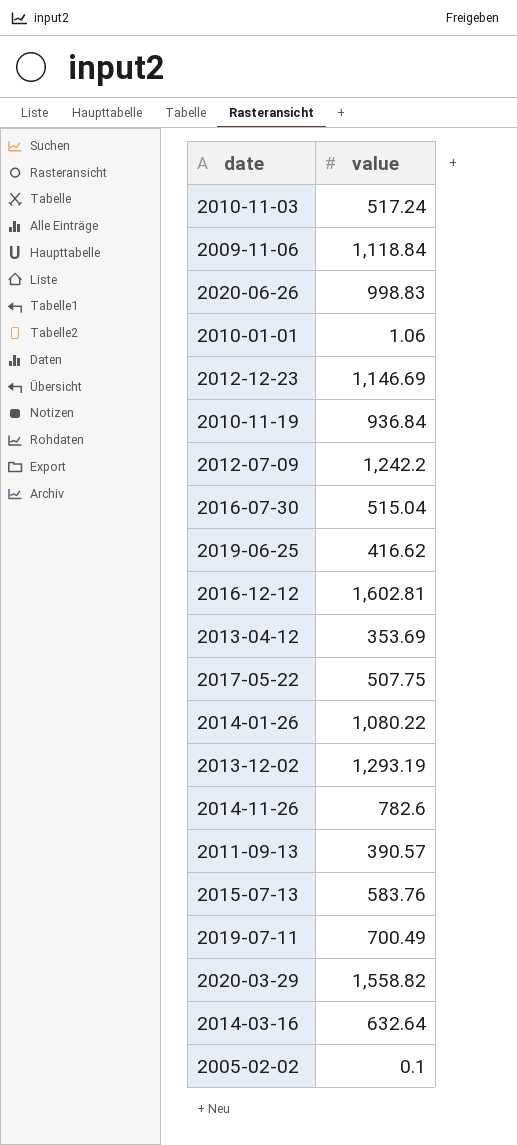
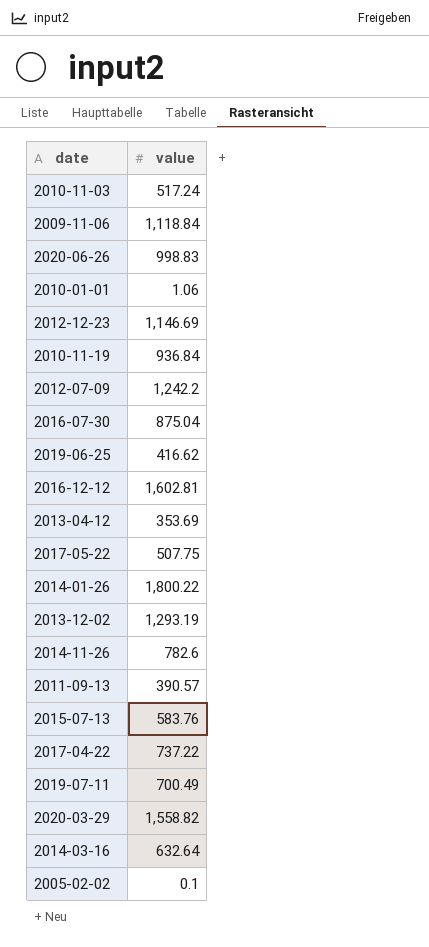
2016-07-30 | value: 515.04 -> 875.04
2014-01-26 | value: 1,080.22 -> 1,800.22
row 2017-04-22: none -> 737.22

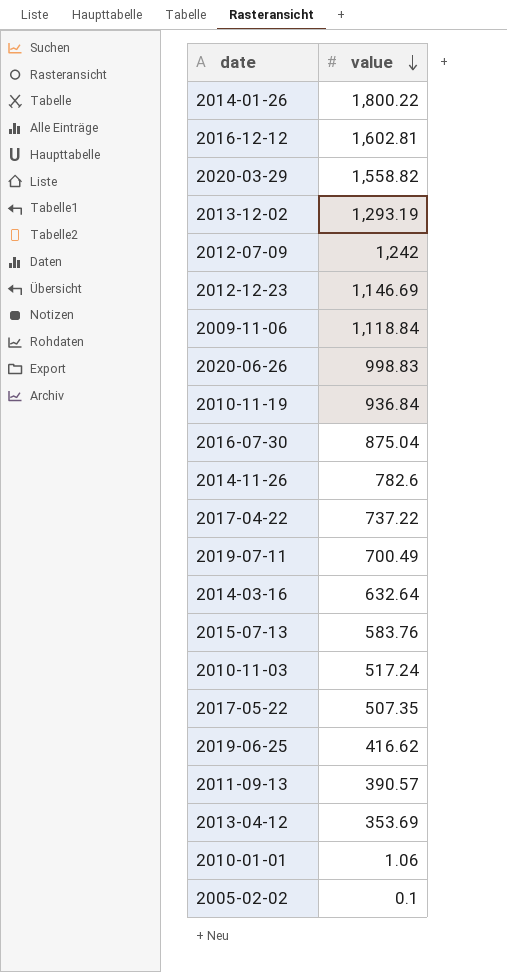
row order: none -> value descending
2012-07-09 | value: 1,242.2 -> 1,242
2017-05-22 | value: 507.75 -> 507.35

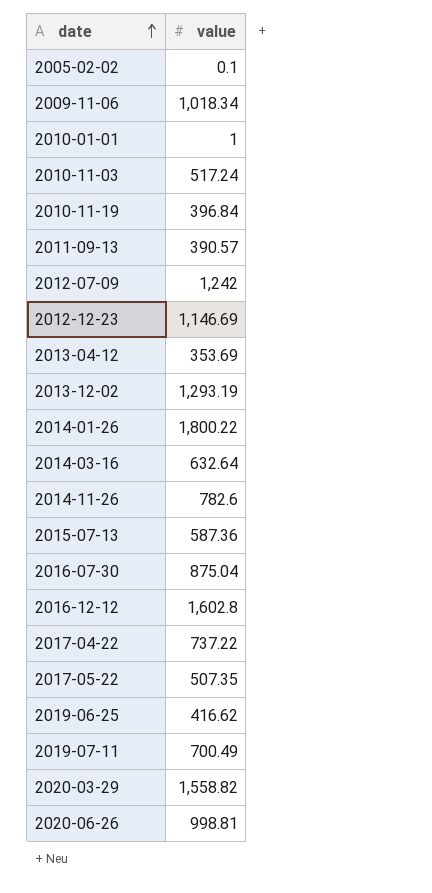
row order: value descending -> date ascending
2009-11-06 | value: 1,118.84 -> 1,018.34
2010-01-01 | value: 1.06 -> 1
2010-11-19 | value: 936.84 -> 396.84
2015-07-13 | value: 583.76 -> 587.36
2016-12-12 | value: 1,602.81 -> 1,602.8
2020-06-26 | value: 998.83 -> 998.81

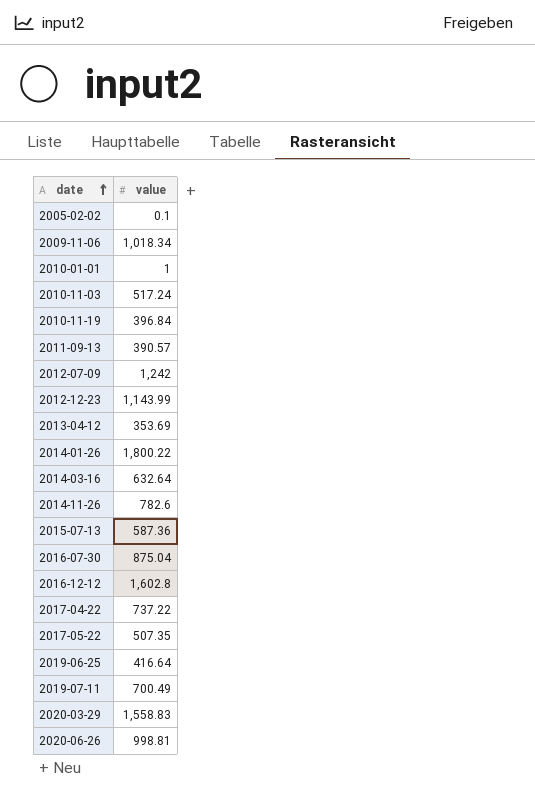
row 2013-12-02: 1,293.19 -> none
2012-12-23 | value: 1,146.69 -> 1,143.99
2019-06-25 | value: 416.62 -> 416.64
2020-03-29 | value: 1,558.82 -> 1,558.83

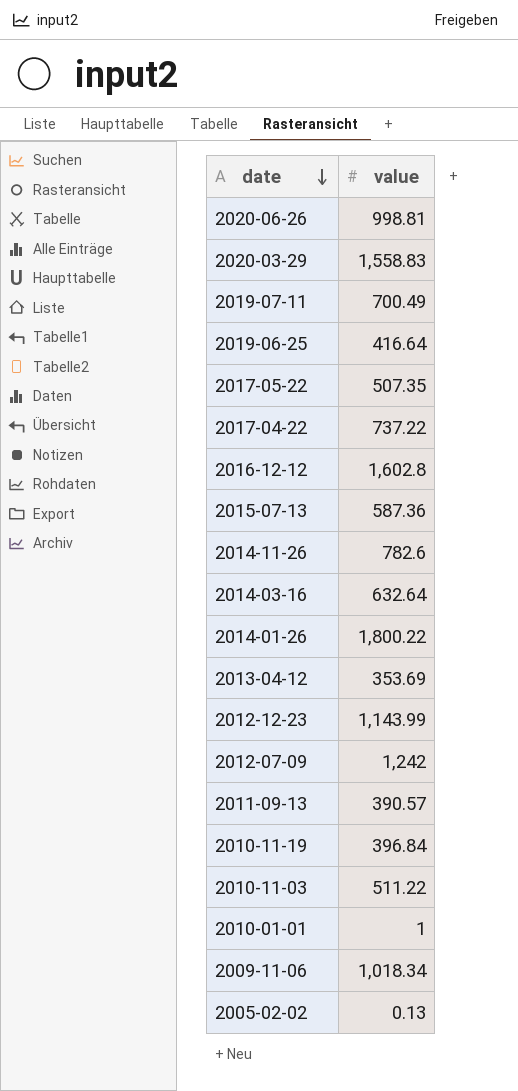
row order: date ascending -> date descending
row 2016-07-30: 875.04 -> none
2010-11-03 | value: 517.24 -> 511.22
2005-02-02 | value: 0.1 -> 0.13

